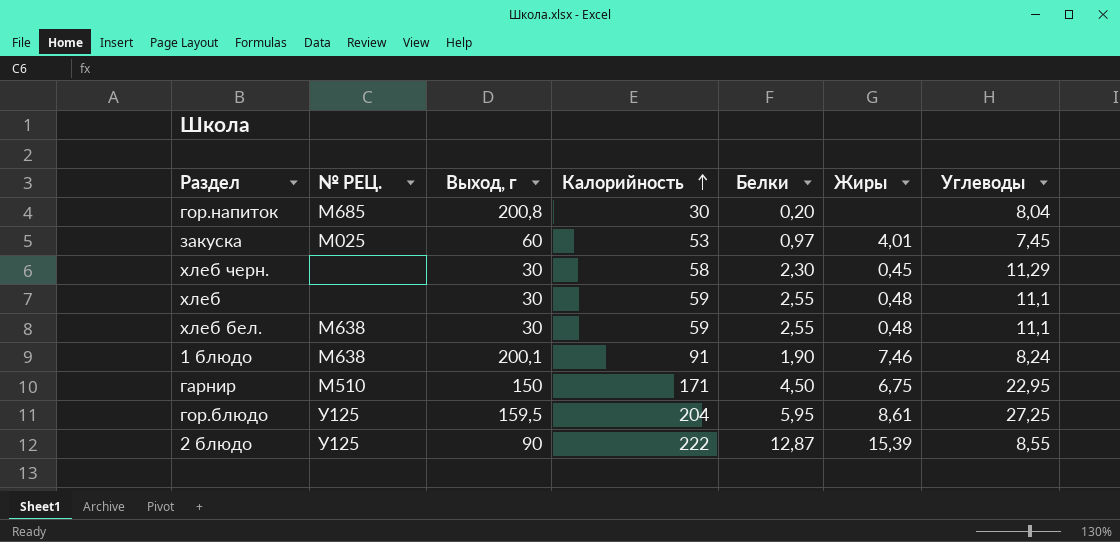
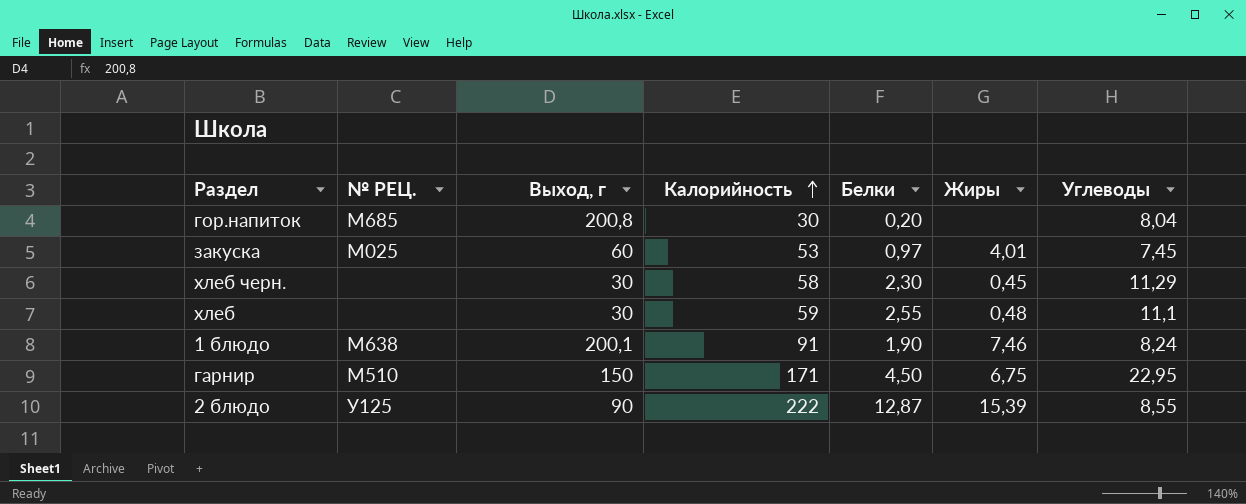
row хлеб бел.: М638 | 30 | 59 | 2,55 | 0,48 | 11,1 -> none
row гор.блюдо: У125 | 159,5 | 204 | 5,95 | 8,61 | 27,25 -> none

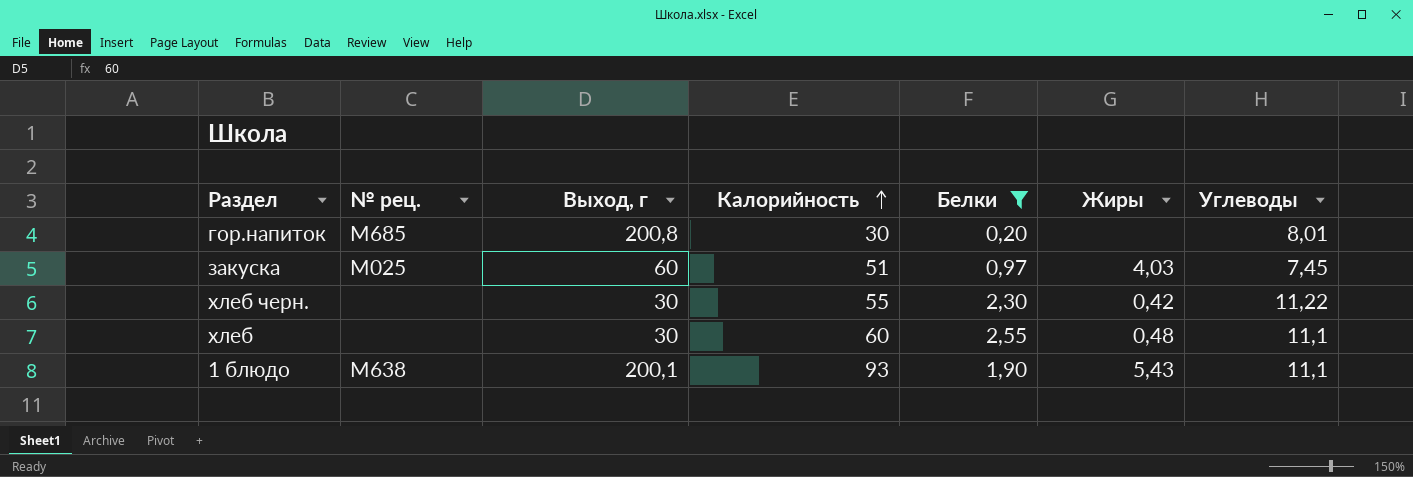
filter: none -> Белки <= 2,55
column name: № РЕЦ. -> № рец.
гор.напиток | Углеводы: 8,04 -> 8,01
закуска | Калорийность: 53 -> 51
закуска | Жиры: 4,01 -> 4,03
хлеб черн. | Калорийность: 58 -> 55
хлеб черн. | Жиры: 0,45 -> 0,42
хлеб черн. | Углеводы: 11,29 -> 11,22
хлеб | Калорийность: 59 -> 60
1 блюдо | Калорийность: 91 -> 93
1 блюдо | Жиры: 7,46 -> 5,43
1 блюдо | Углеводы: 8,24 -> 11,1

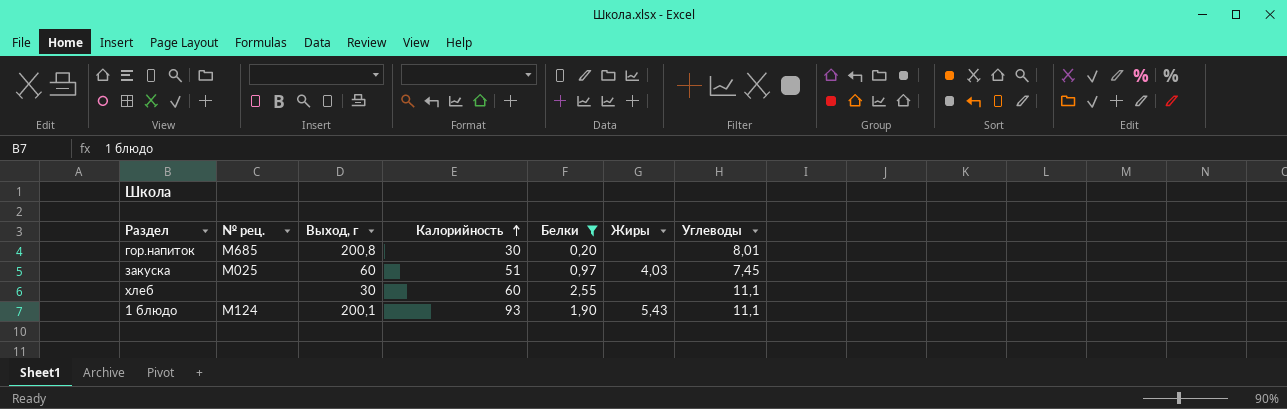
row хлеб черн.: none | 30 | 55 | 2,30 | 0,42 | 11,22 -> none
хлеб | Жиры: 0,48 -> none
1 блюдо | № рец.: М638 -> М124

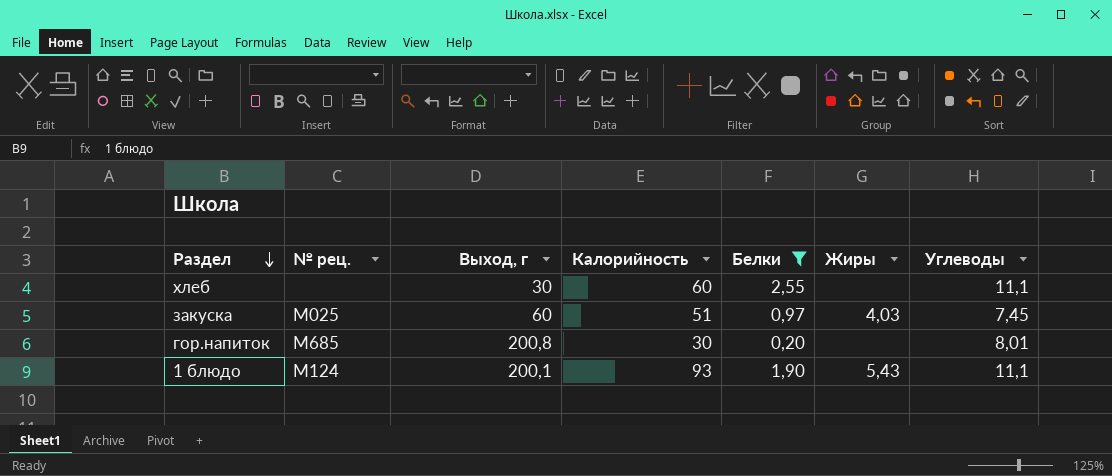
row order: Калорийность ascending -> Раздел descending

